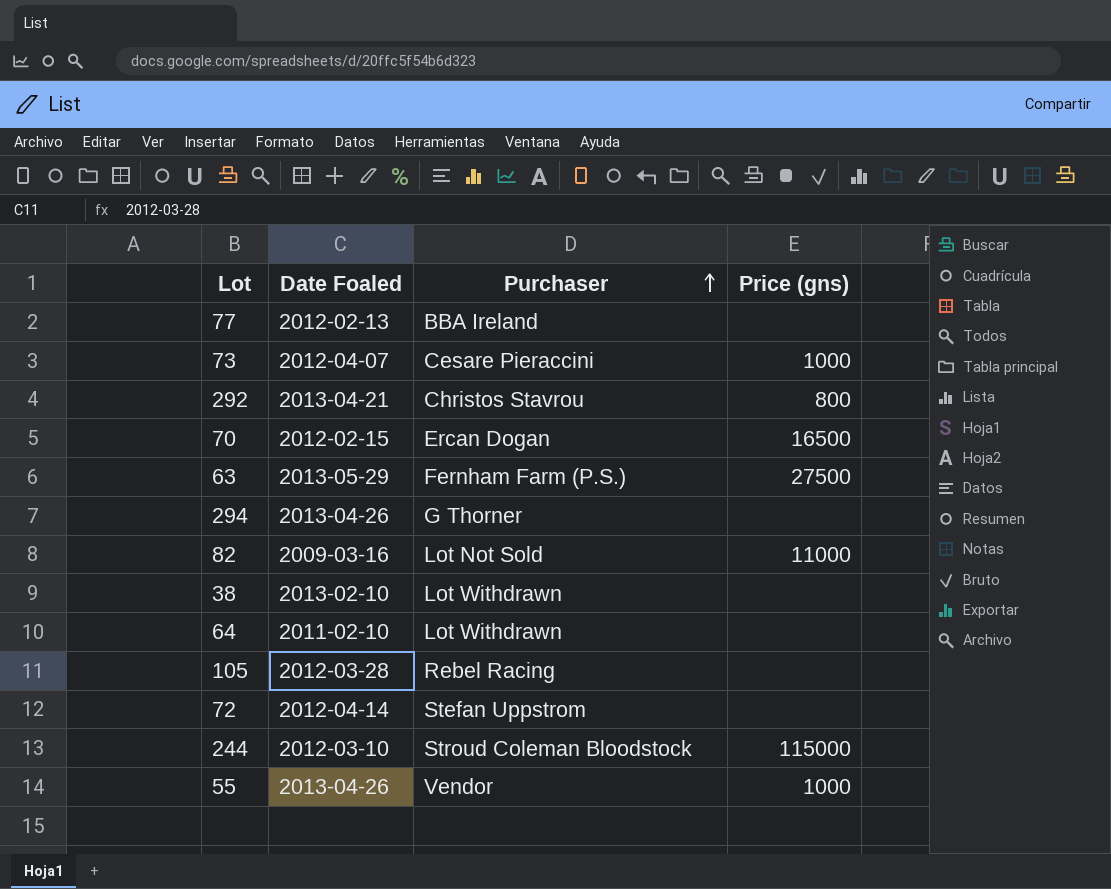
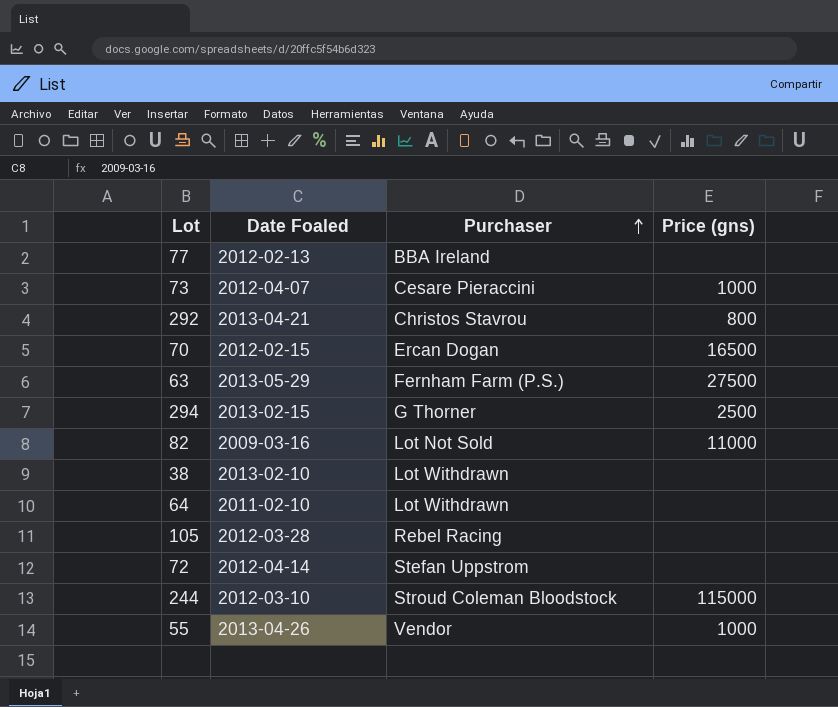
294 | Date Foaled: 2013-04-26 -> 2013-02-15
294 | Price (gns): none -> 2500

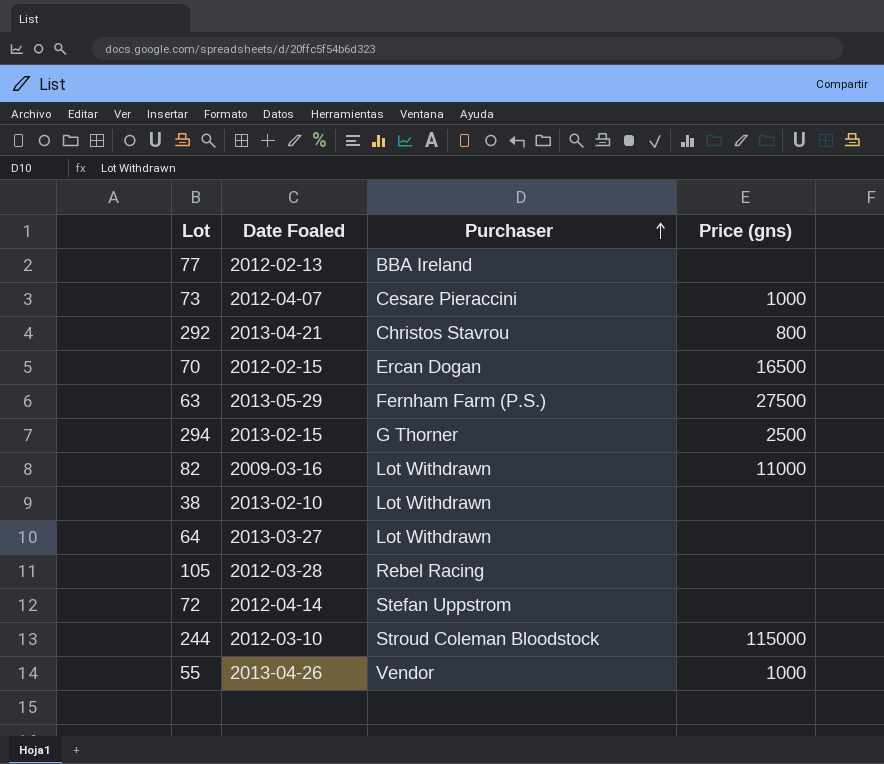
82 | Purchaser: Lot Not Sold -> Lot Withdrawn
64 | Date Foaled: 2011-02-10 -> 2013-03-27

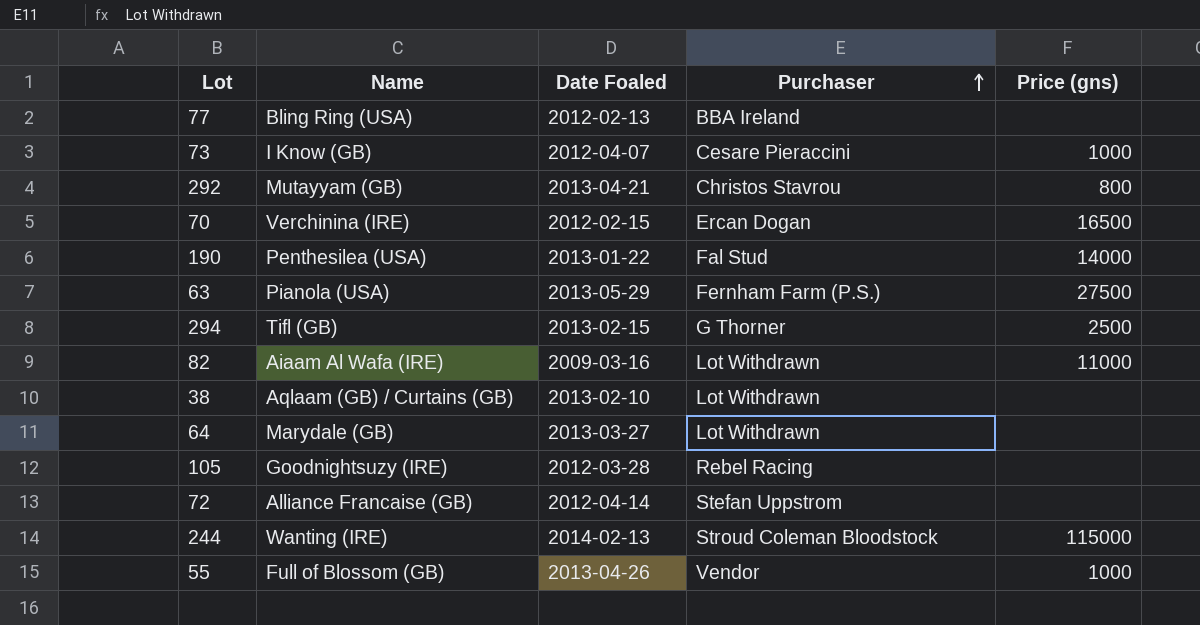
column Name | position: none -> 2
row 190: none -> Penthesilea (USA) | 2013-01-22 | Fal Stud | 14000
244 | Date Foaled: 2012-03-10 -> 2014-02-13

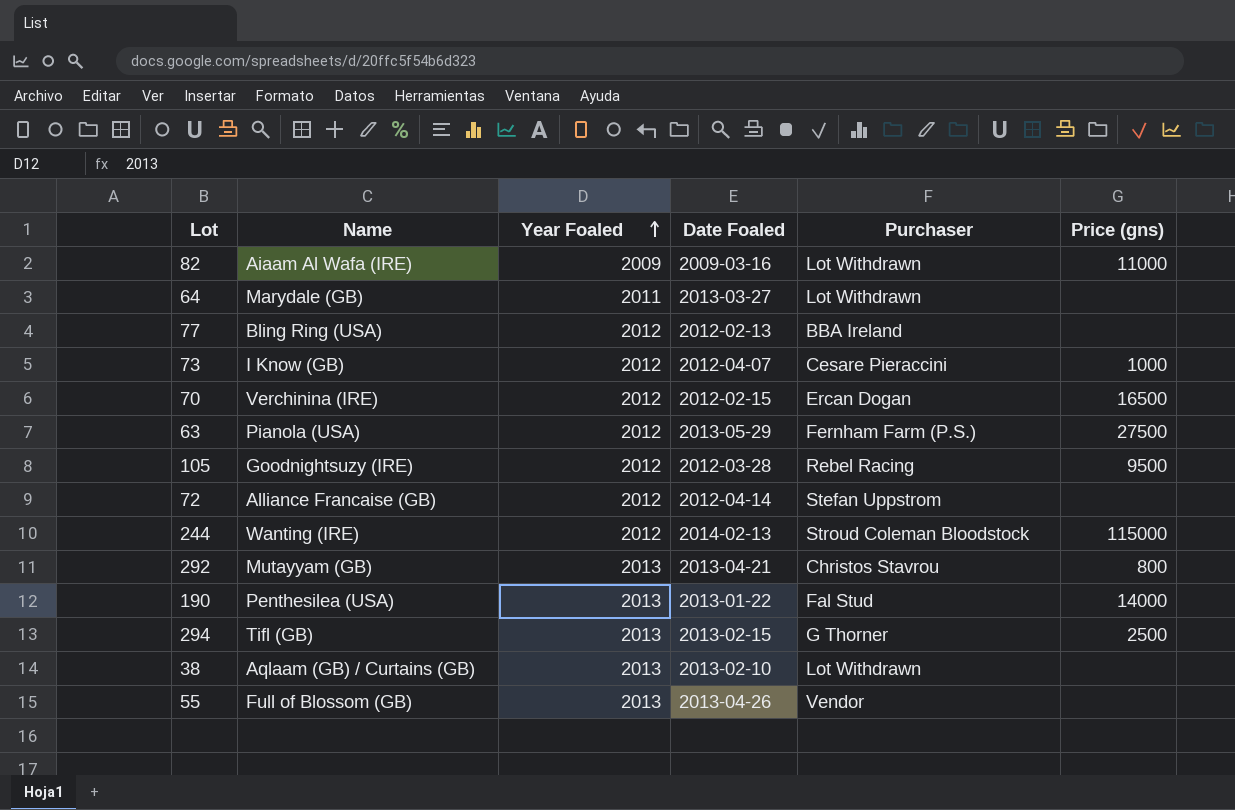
row order: Purchaser ascending -> Year Foaled ascending
column Year Foaled | position: none -> 3
105 | Price (gns): none -> 9500
55 | Price (gns): 1000 -> none

